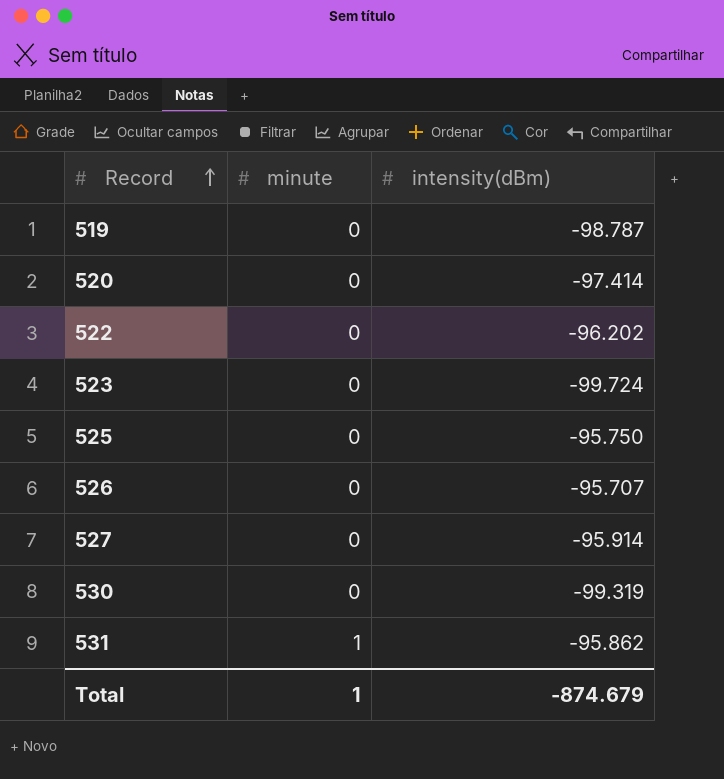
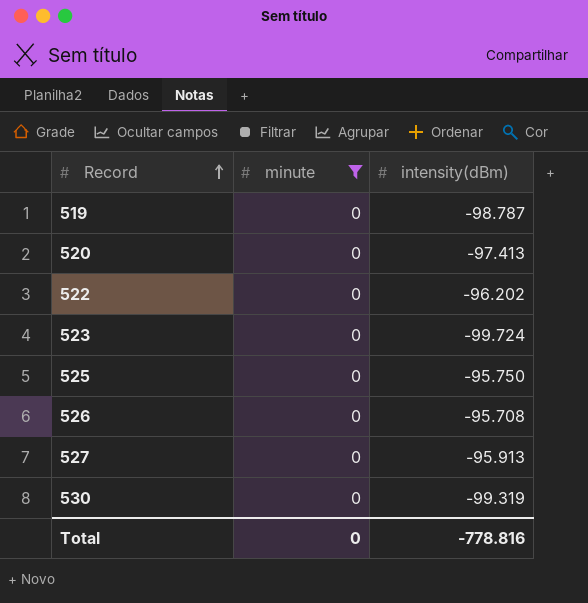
filter: none -> minute = 0
520 | intensity(dBm): -97.414 -> -97.413
526 | intensity(dBm): -95.707 -> -95.708
527 | intensity(dBm): -95.914 -> -95.913
Total | minute: 1 -> 0
Total | intensity(dBm): -874.679 -> -778.816

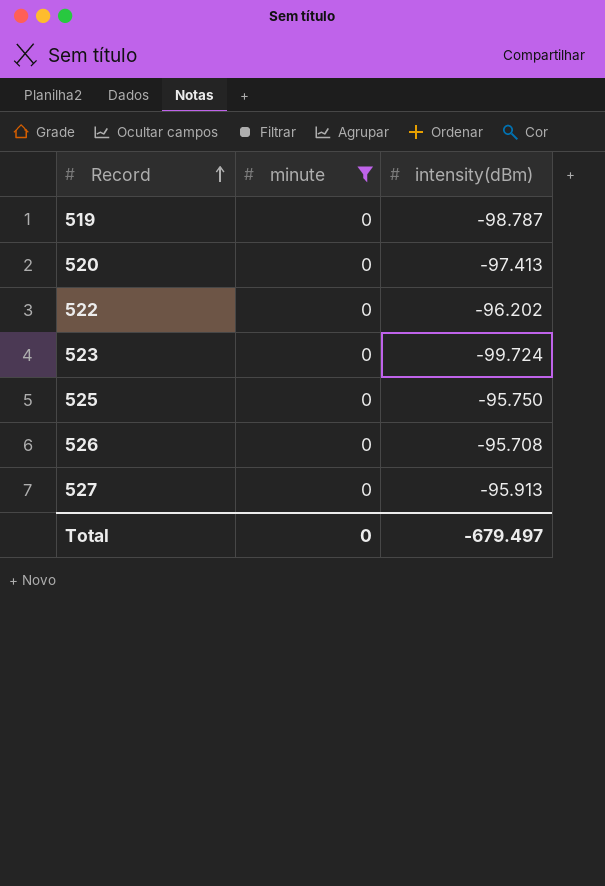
row 530: 0 | -99.319 -> none
Total | intensity(dBm): -778.816 -> -679.497

